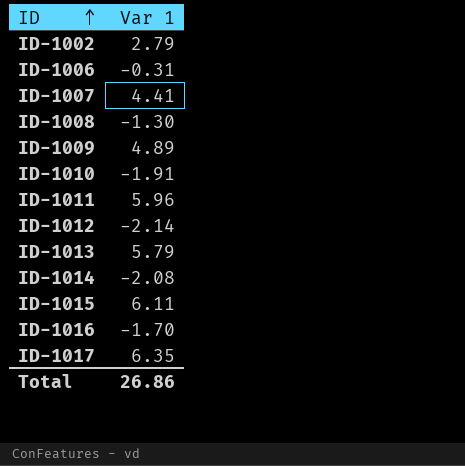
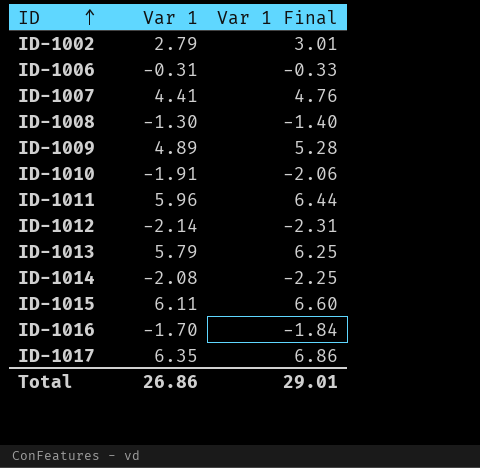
column Var 1 Final | formula: none -> [Var 1] * 1.08

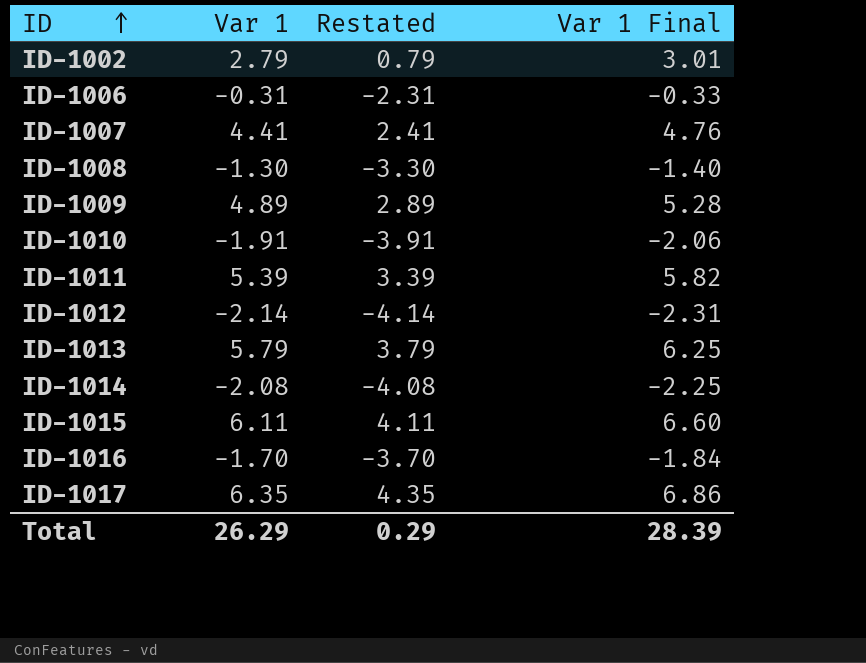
column Restated | formula: none -> [Var 1] - 2
ID-1011 | Var 1: 5.96 -> 5.39
ID-1011 | Var 1 Final: 6.44 -> 5.82
Total | Var 1: 26.86 -> 26.29
Total | Var 1 Final: 29.01 -> 28.39

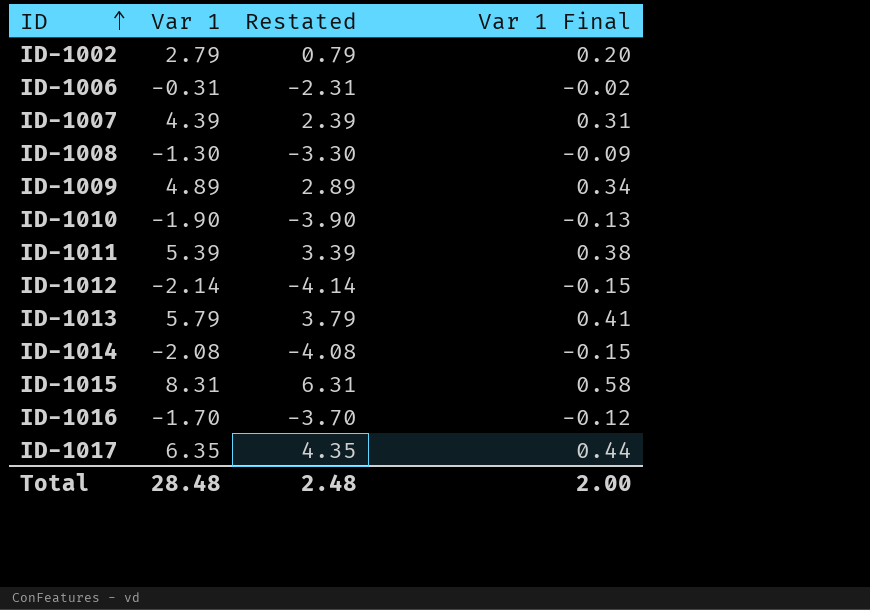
column Var 1 Final | formula: [Var 1] * 1.08 -> [Var 1] * 0.07
ID-1007 | Var 1: 4.41 -> 4.39
ID-1007 | Restated: 2.41 -> 2.39
ID-1010 | Var 1: -1.91 -> -1.90
ID-1010 | Restated: -3.91 -> -3.90
ID-1015 | Var 1: 6.11 -> 8.31
ID-1015 | Restated: 4.11 -> 6.31
Total | Var 1: 26.29 -> 28.48
Total | Restated: 0.29 -> 2.48
Total | Var 1 Final: 28.39 -> 2.00

